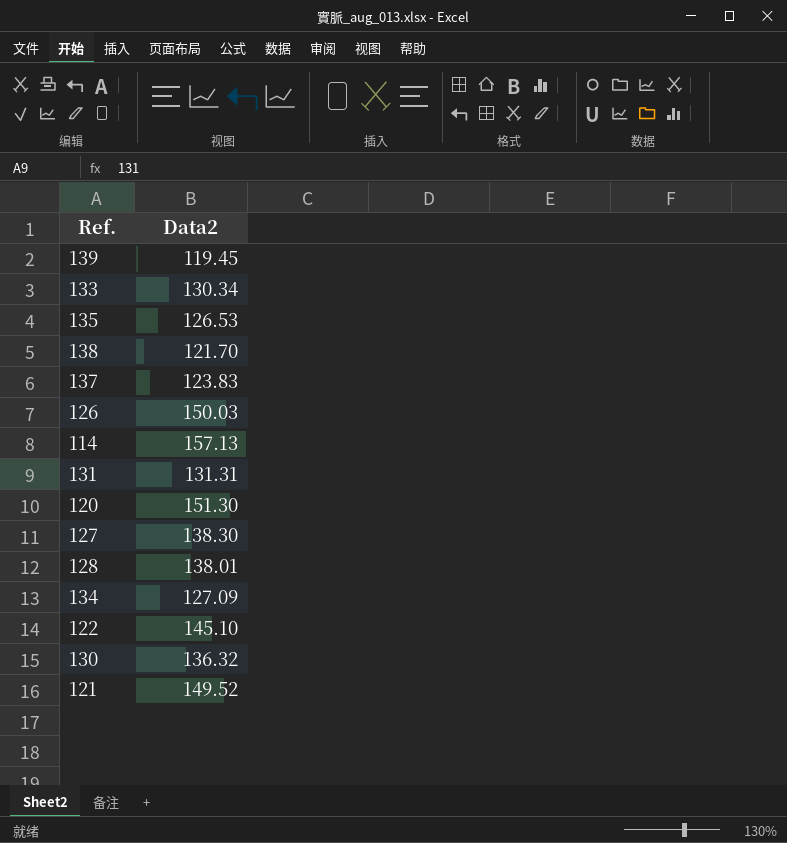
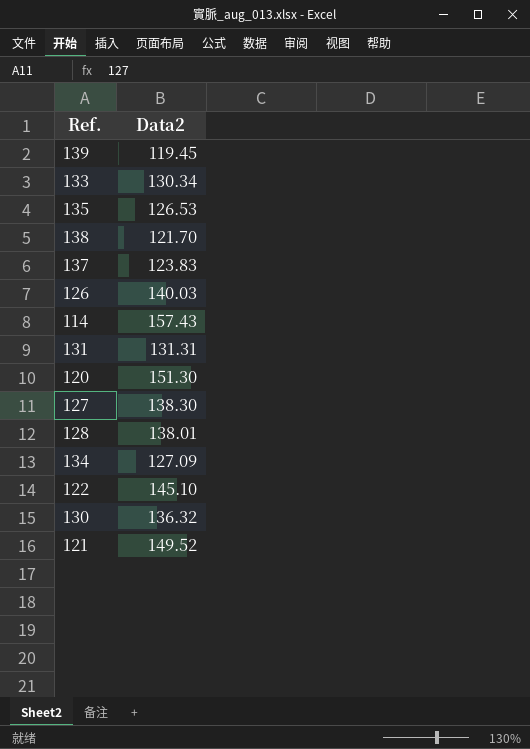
126 | Data2: 150.03 -> 140.03
114 | Data2: 157.13 -> 157.43

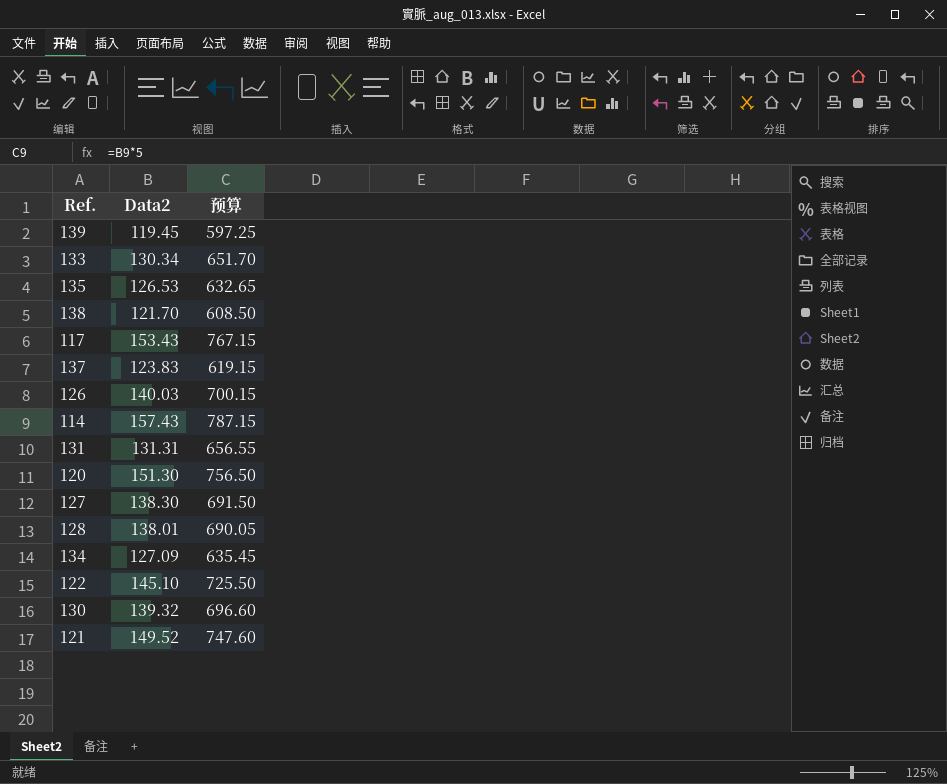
column 预算 | formula: none -> [Data2] * 5
row 117: none -> 153.43 | 767.15
130 | Data2: 136.32 -> 139.32

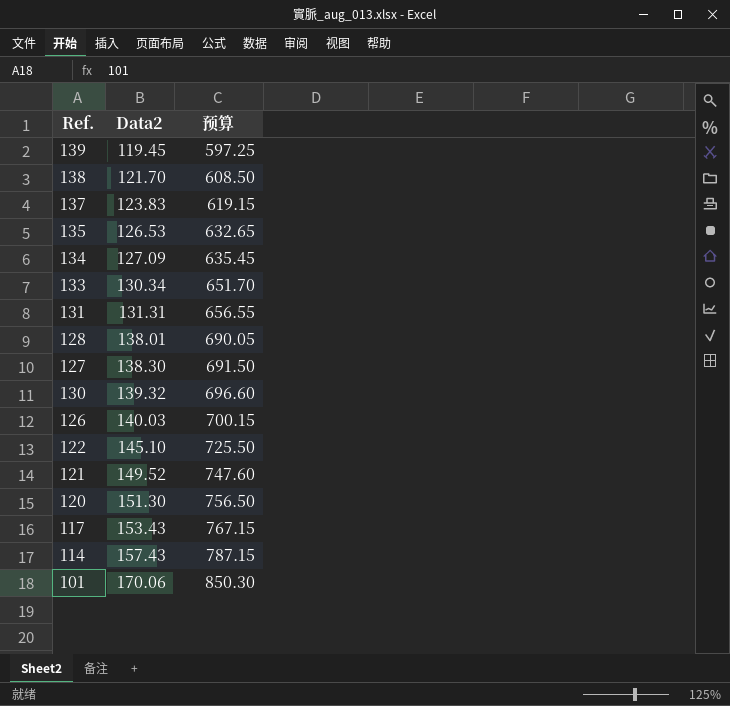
row order: none -> Data2 ascending
row 101: none -> 170.06 | 850.30

